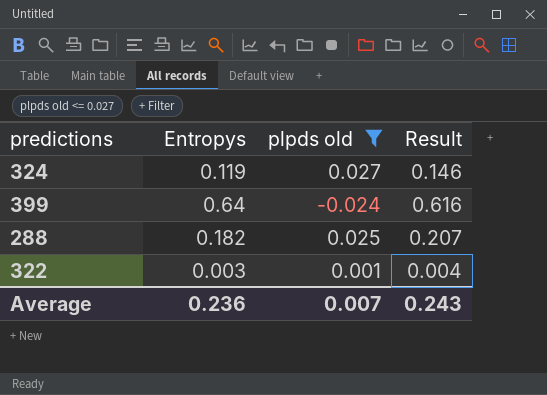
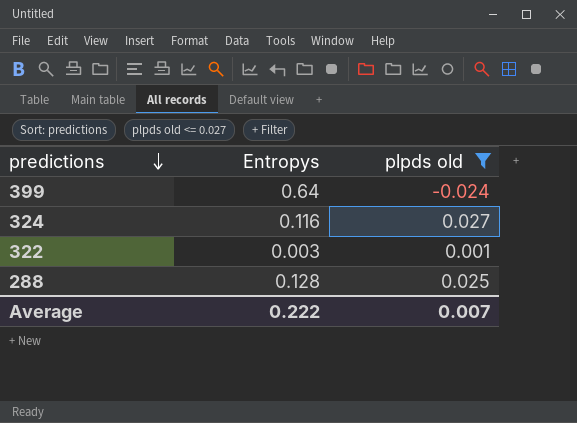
row order: none -> predictions descending
column Result | formula: [Entropys] + [plpds old] -> none
324 | Entropys: 0.119 -> 0.116
288 | Entropys: 0.182 -> 0.128
Average | Entropys: 0.236 -> 0.222

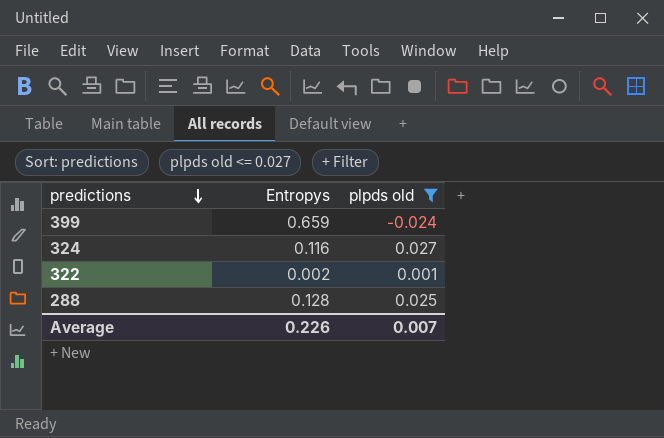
399 | Entropys: 0.64 -> 0.659
322 | Entropys: 0.003 -> 0.002
Average | Entropys: 0.222 -> 0.226

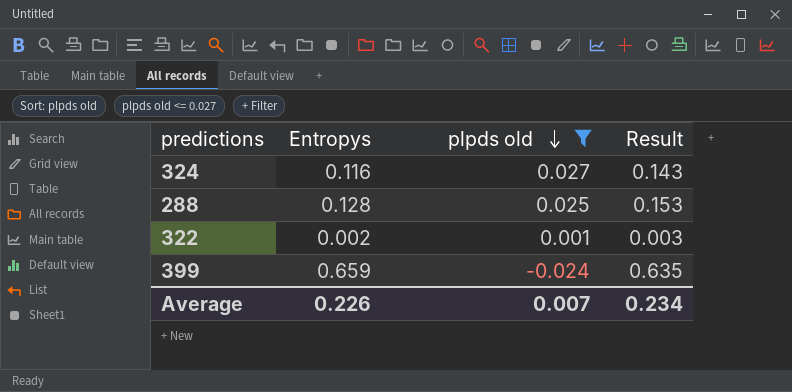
row order: predictions descending -> plpds old descending
column Result | formula: none -> [Entropys] + [plpds old]

